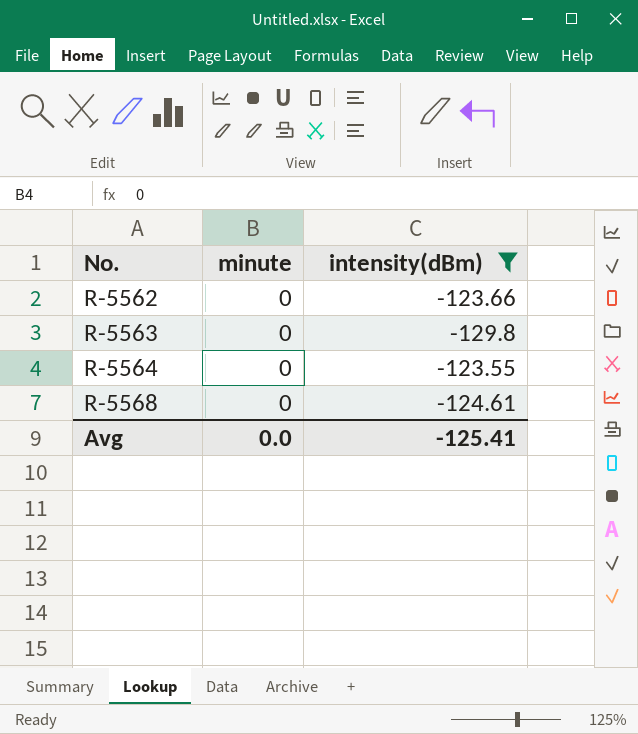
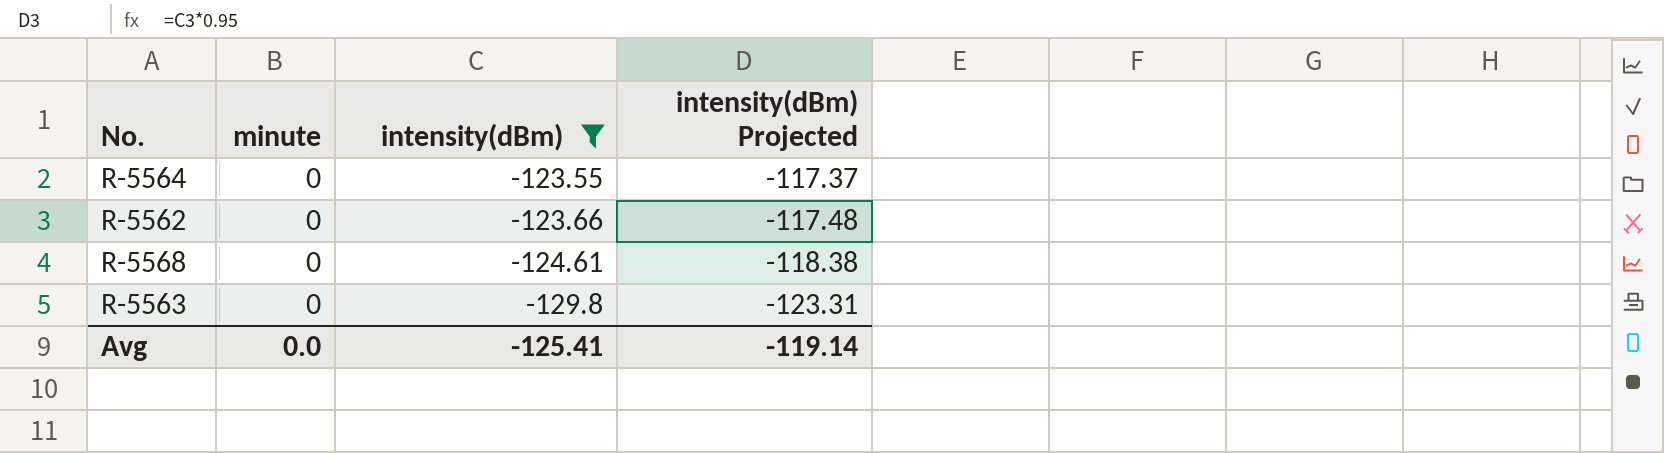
row order: No. ascending -> intensity(dBm) descending
column intensity(dBm) Projected | formula: none -> [intensity(dBm)] * 0.95

